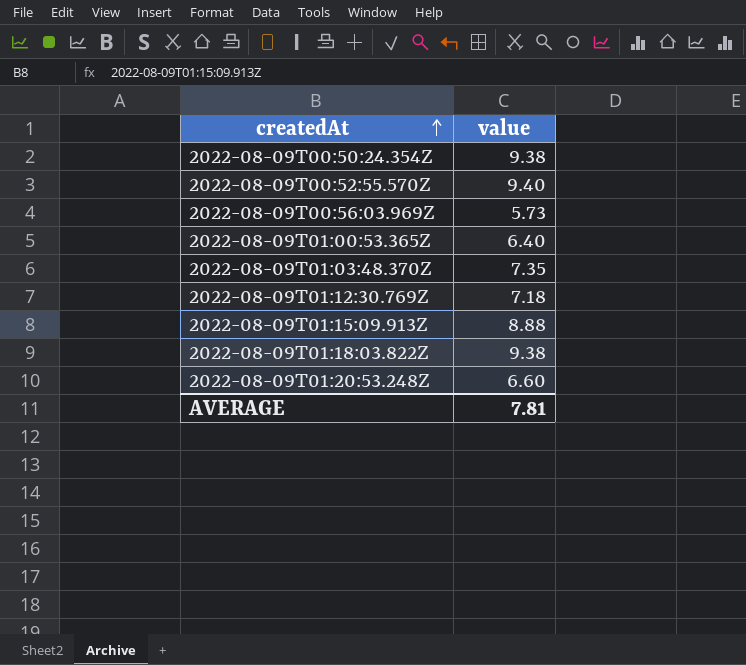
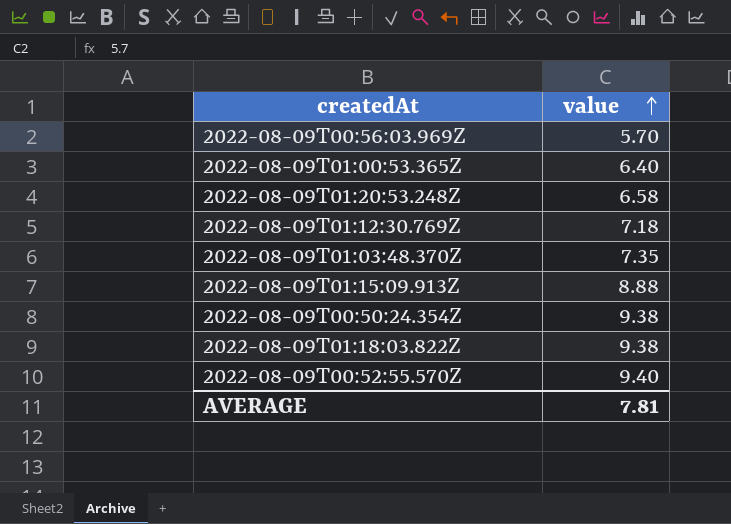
row order: createdAt ascending -> value ascending
2022-08-09T00:56:03.969Z | value: 5.73 -> 5.70
2022-08-09T01:20:53.248Z | value: 6.60 -> 6.58

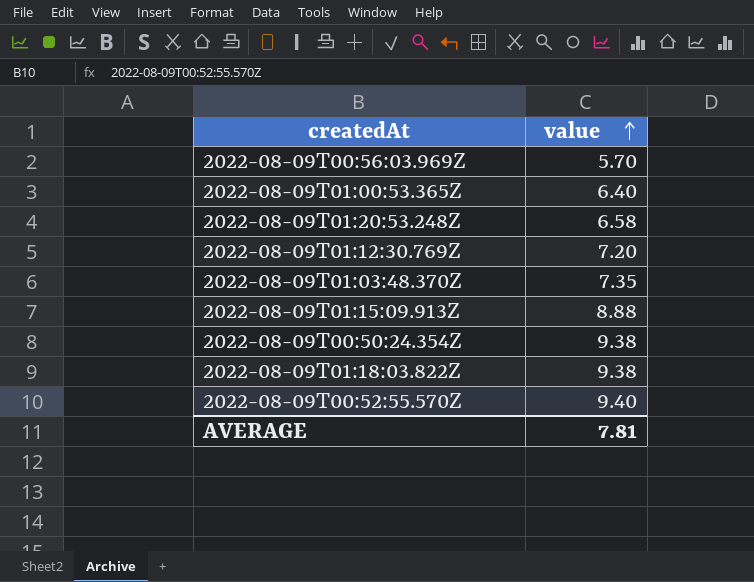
2022-08-09T01:12:30.769Z | value: 7.18 -> 7.20

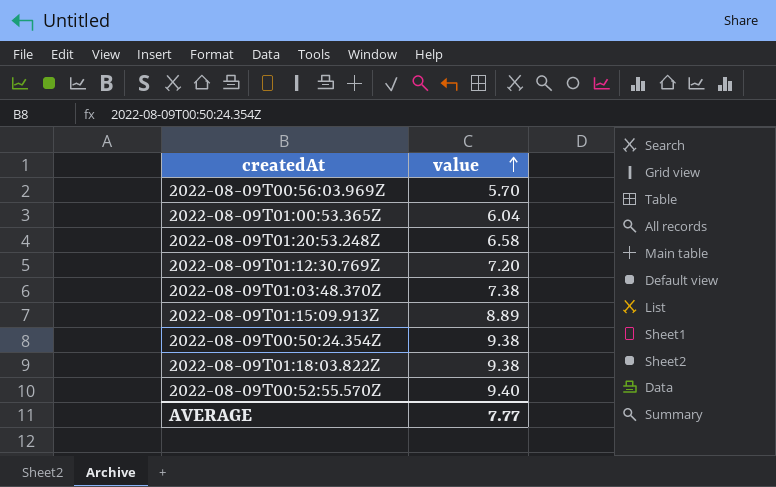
2022-08-09T01:00:53.365Z | value: 6.40 -> 6.04
2022-08-09T01:03:48.370Z | value: 7.35 -> 7.38
2022-08-09T01:15:09.913Z | value: 8.88 -> 8.89
AVERAGE | value: 7.81 -> 7.77

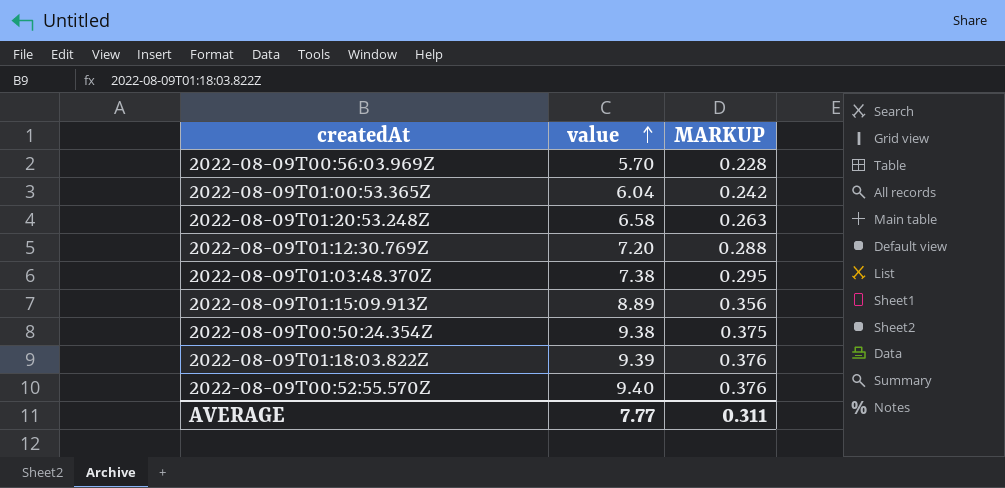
column MARKUP | formula: none -> [value] * 0.04
2022-08-09T01:18:03.822Z | value: 9.38 -> 9.39

